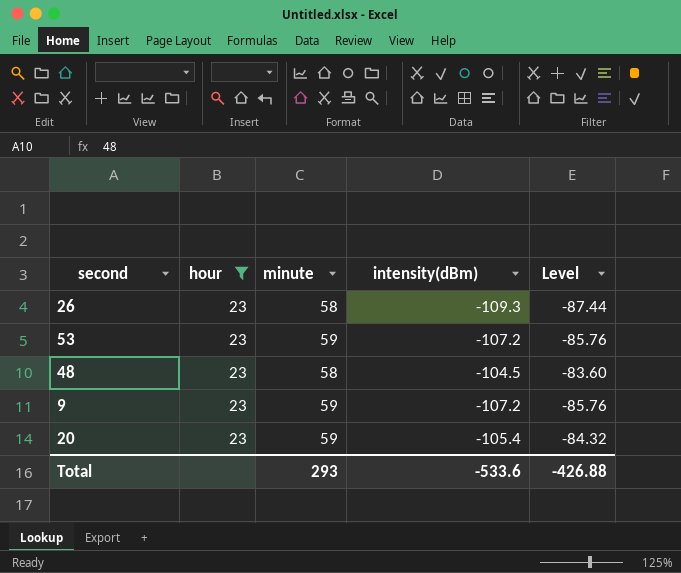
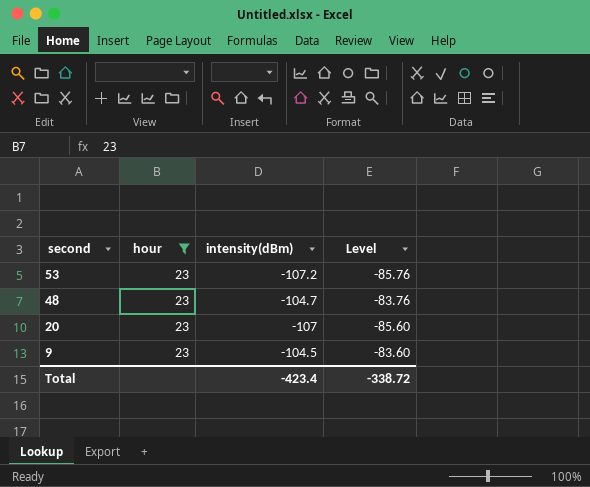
row order: none -> second descending
column minute | position: 3 -> none
row 26: 23 | 58 | -109.3 | -87.44 -> none
48 | intensity(dBm): -104.5 -> -104.7
48 | Level: -83.60 -> -83.76
20 | intensity(dBm): -105.4 -> -107
20 | Level: -84.32 -> -85.60
9 | intensity(dBm): -107.2 -> -104.5
9 | Level: -85.76 -> -83.60
Total | intensity(dBm): -533.6 -> -423.4
Total | Level: -426.88 -> -338.72

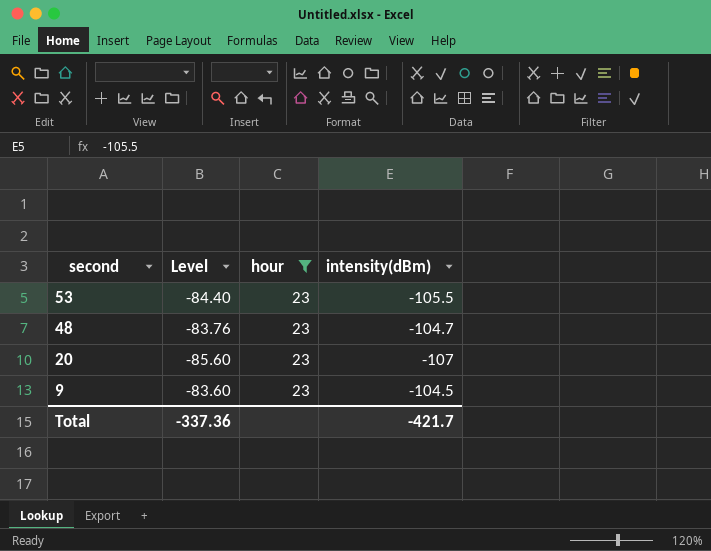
column Level | position: 4 -> 2
53 | Level: -85.76 -> -84.40
53 | intensity(dBm): -107.2 -> -105.5
Total | Level: -338.72 -> -337.36
Total | intensity(dBm): -423.4 -> -421.7

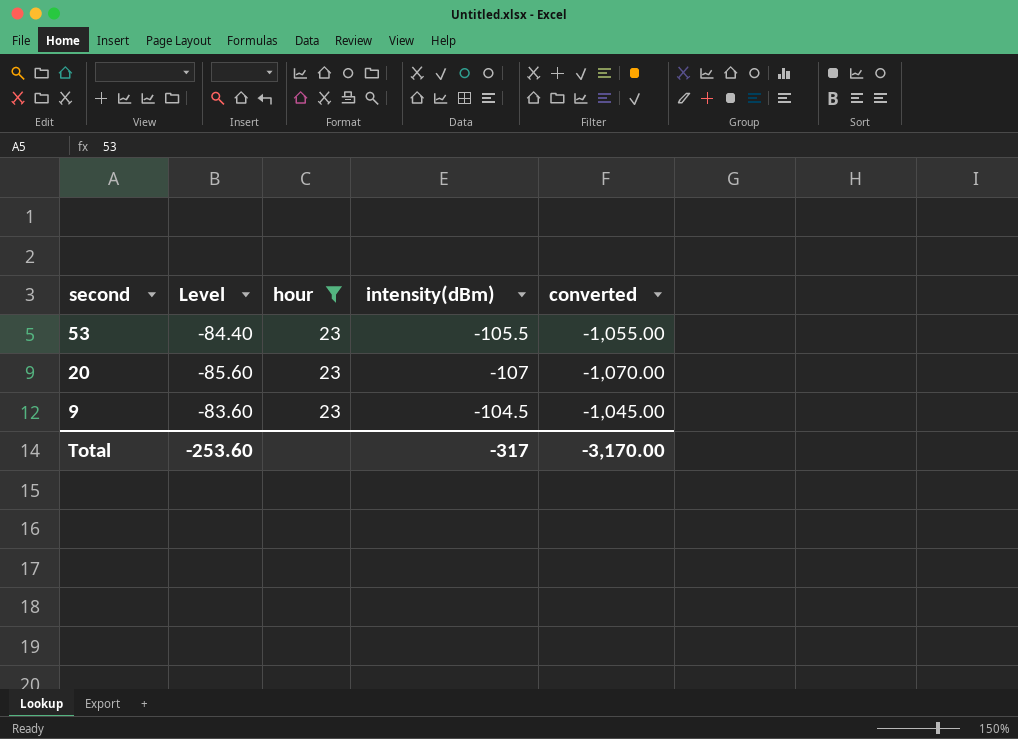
column converted | formula: none -> [intensity(dBm)] * 10
row 48: -83.76 | 23 | -104.7 -> none
Total | Level: -337.36 -> -253.60
Total | intensity(dBm): -421.7 -> -317

